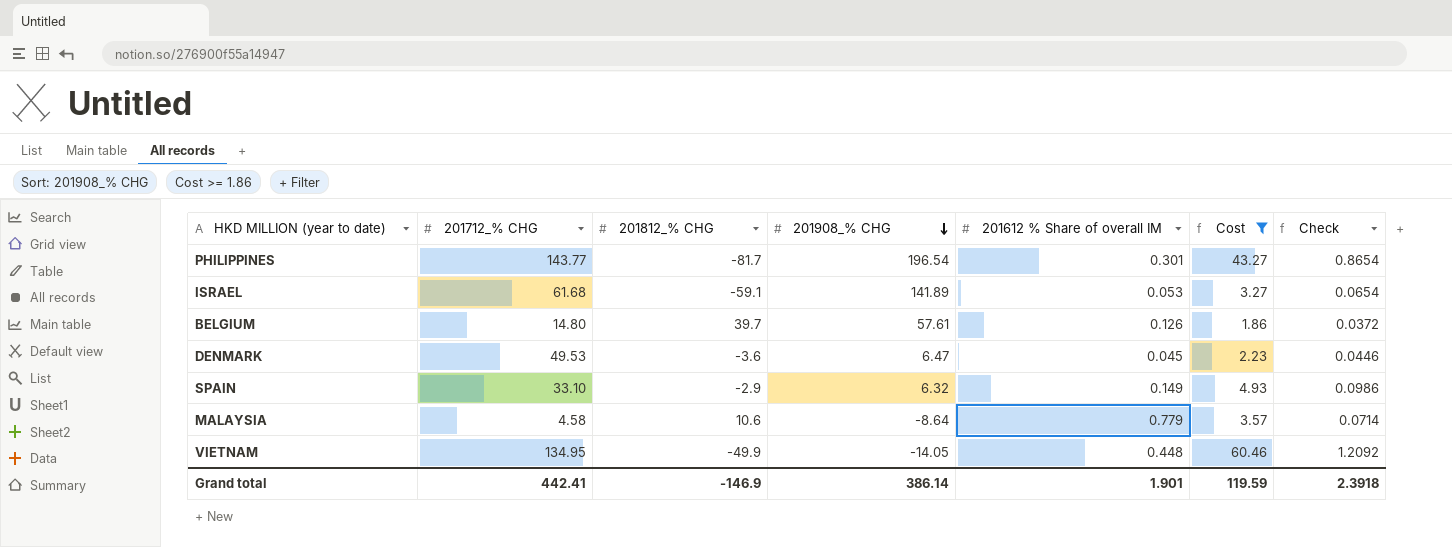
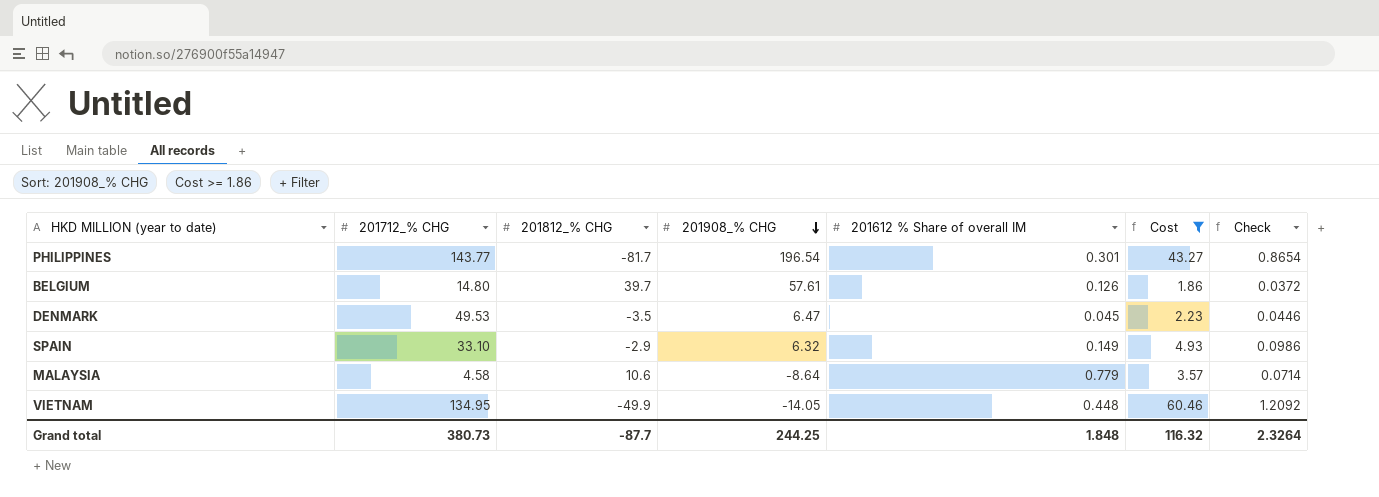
row ISRAEL: 61.68 | -59.1 | 141.89 | 0.053 | 3.27 | 0.0654 -> none
DENMARK | 201812_% CHG: -3.6 -> -3.5
Grand total | 201712_% CHG: 442.41 -> 380.73
Grand total | 201812_% CHG: -146.9 -> -87.7
Grand total | 201908_% CHG: 386.14 -> 244.25
Grand total | 201612 % Share of overall IM: 1.901 -> 1.848
Grand total | Cost: 119.59 -> 116.32
Grand total | Check: 2.3918 -> 2.3264

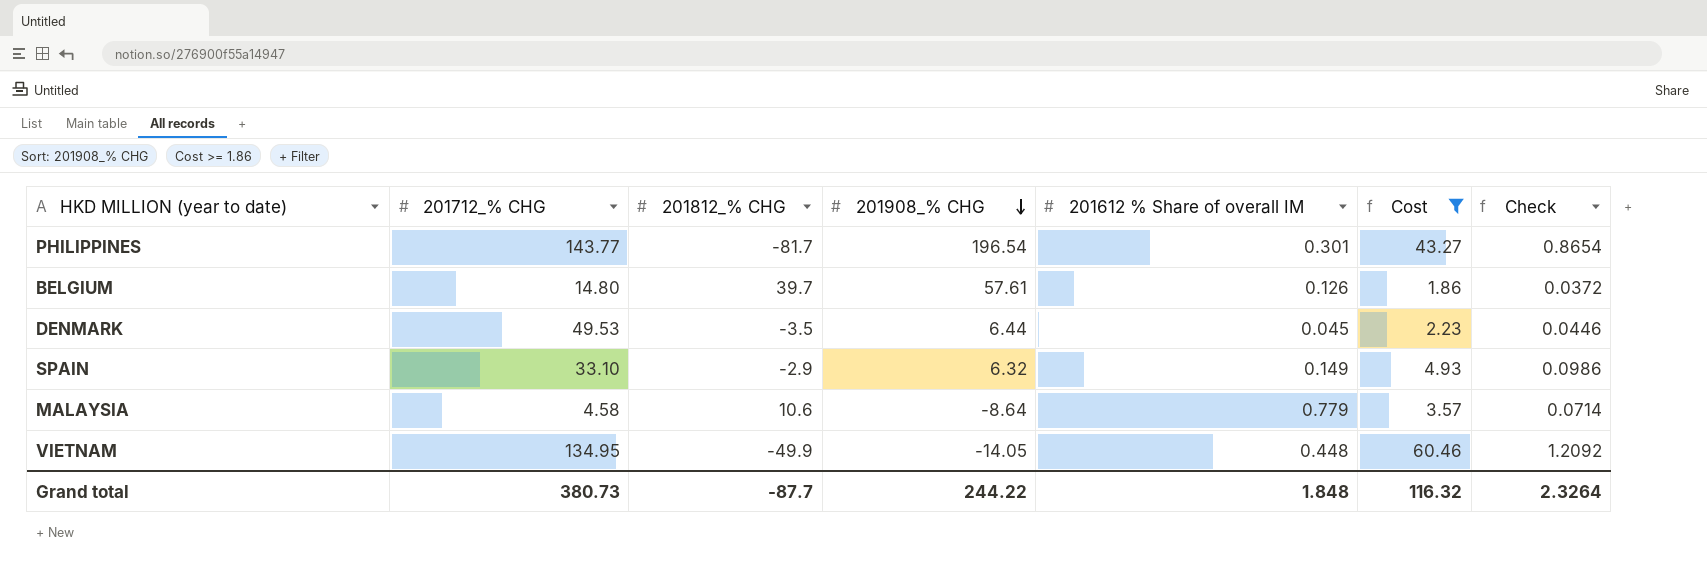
DENMARK | 201908_% CHG: 6.47 -> 6.44
Grand total | 201908_% CHG: 244.25 -> 244.22

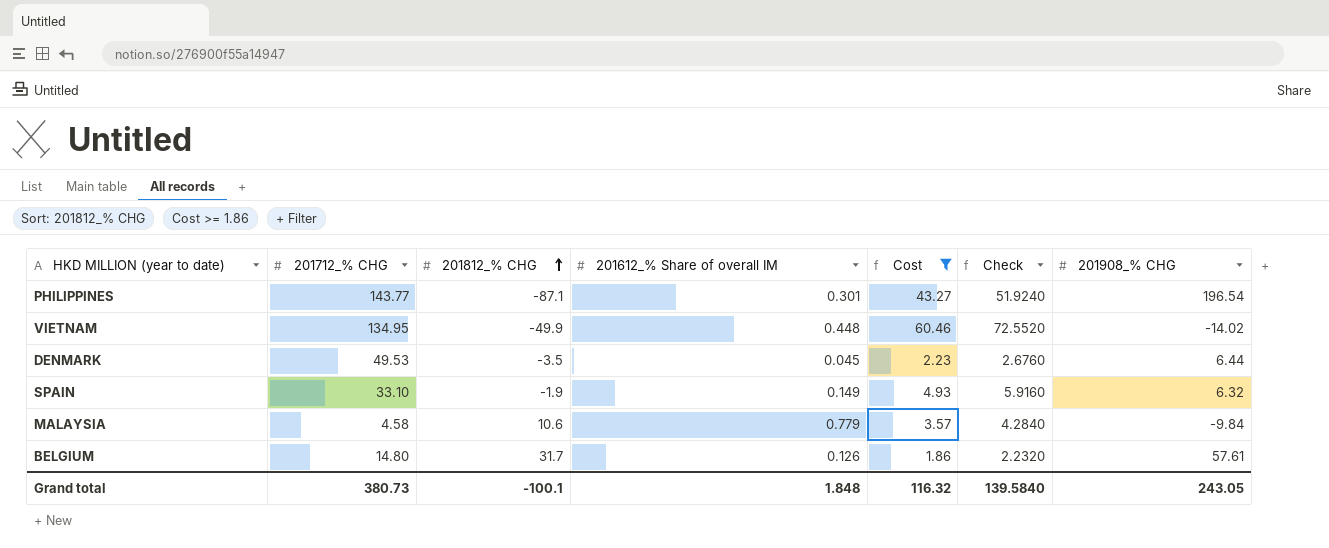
row order: 201908_% CHG descending -> 201812_% CHG ascending
column name: 201612 % Share of overall IM -> 201612_% Share of overall IM
column Check | formula: [Cost] * 0.02 -> [Cost] * 1.2
column 201908_% CHG | position: 4 -> 7
PHILIPPINES | 201812_% CHG: -81.7 -> -87.1
VIETNAM | 201908_% CHG: -14.05 -> -14.02
SPAIN | 201812_% CHG: -2.9 -> -1.9
MALAYSIA | 201908_% CHG: -8.64 -> -9.84
BELGIUM | 201812_% CHG: 39.7 -> 31.7
Grand total | 201812_% CHG: -87.7 -> -100.1
Grand total | Check: 2.3264 -> 139.5840
Grand total | 201908_% CHG: 244.22 -> 243.05

